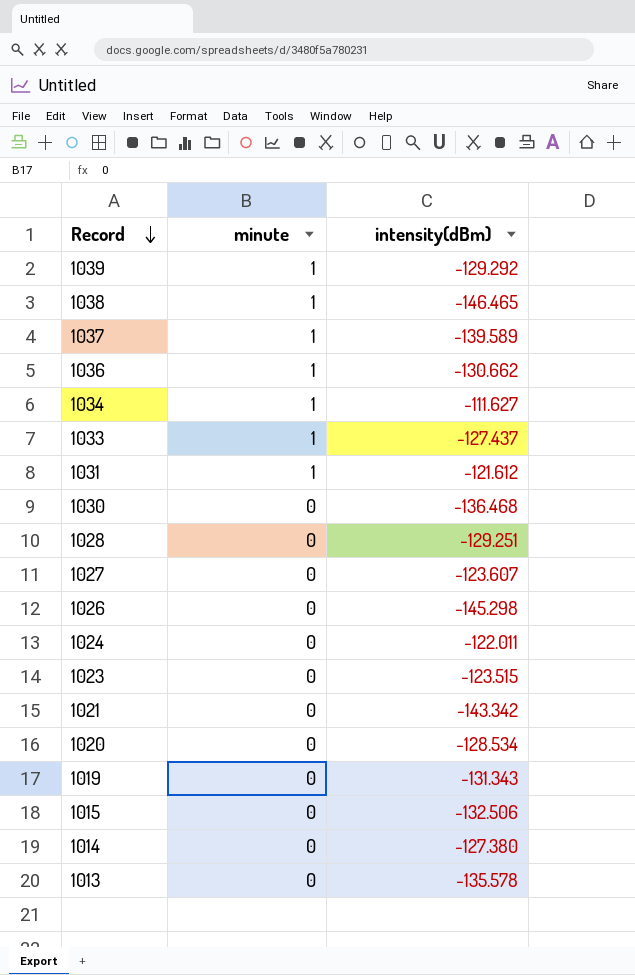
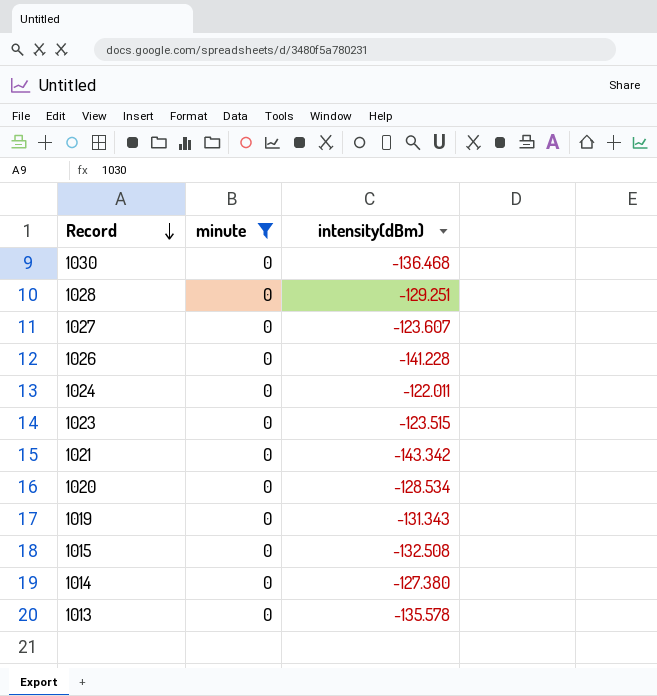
filter: none -> minute = 0
1026 | intensity(dBm): -145.298 -> -141.228
1015 | intensity(dBm): -132.506 -> -132.508

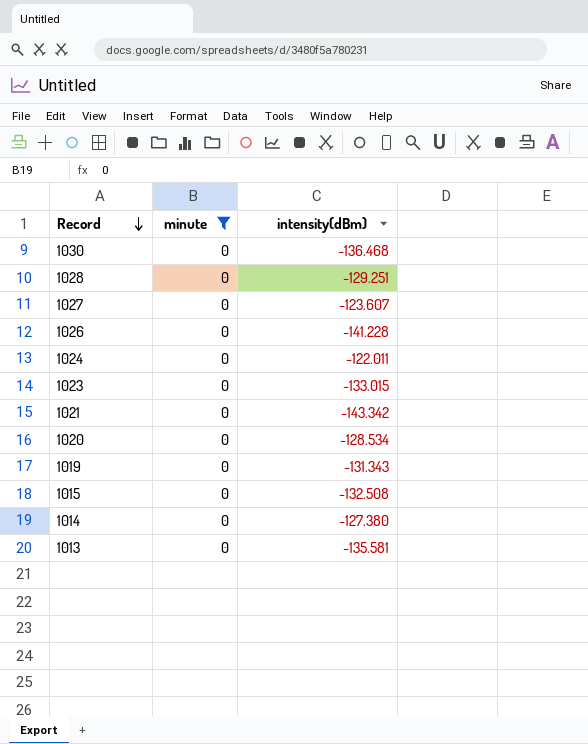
1023 | intensity(dBm): -123.515 -> -133.015
1013 | intensity(dBm): -135.578 -> -135.581

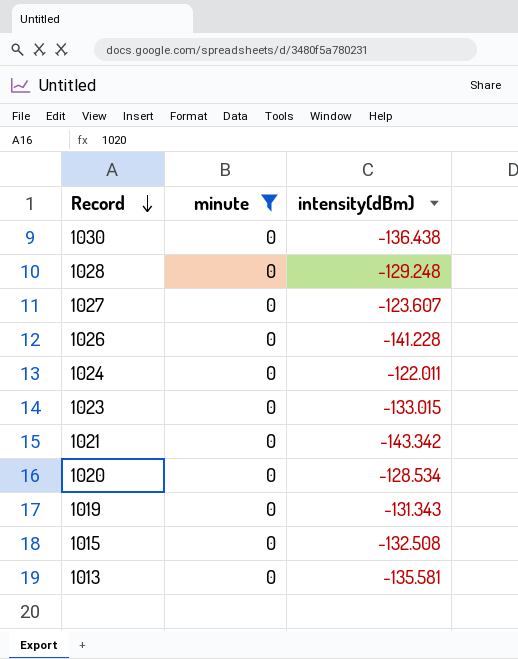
row 1014: 0 | -127.380 -> none
1030 | intensity(dBm): -136.468 -> -136.438
1028 | intensity(dBm): -129.251 -> -129.248

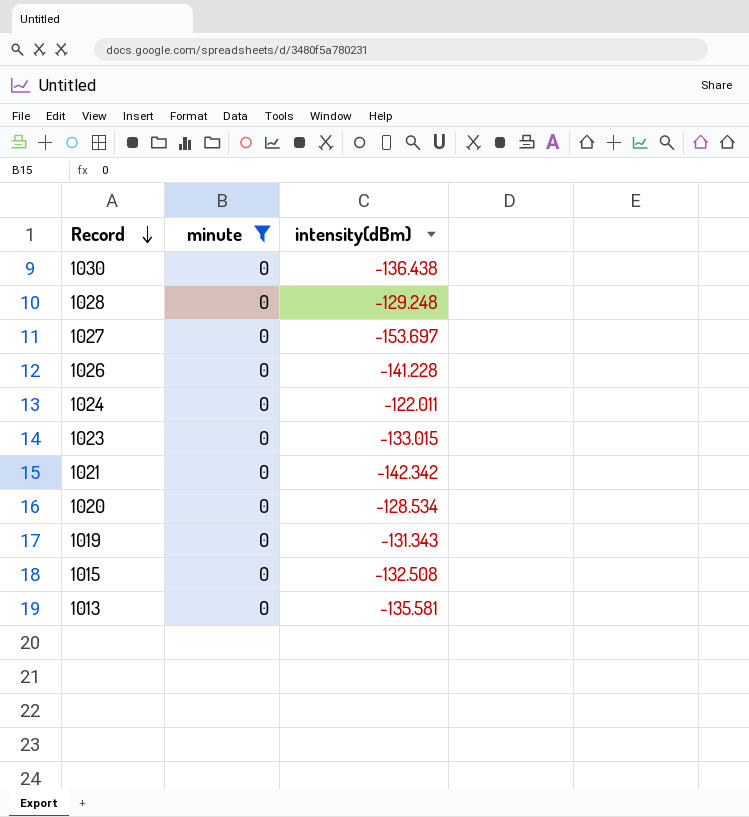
1027 | intensity(dBm): -123.607 -> -153.697
1021 | intensity(dBm): -143.342 -> -142.342

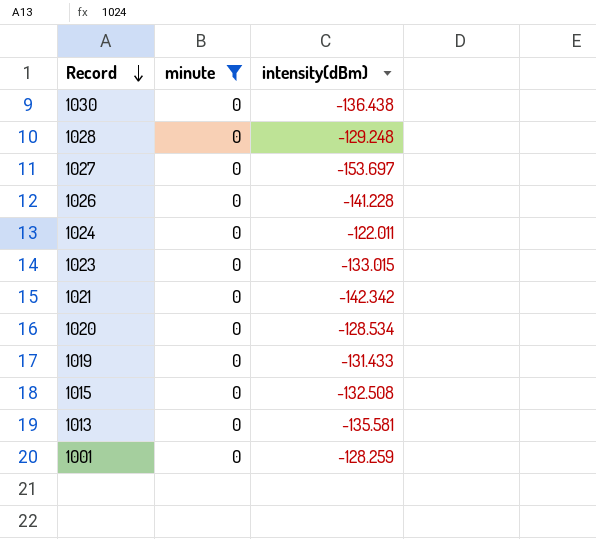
1019 | intensity(dBm): -131.343 -> -131.433
row 1001: none -> 0 | -128.259

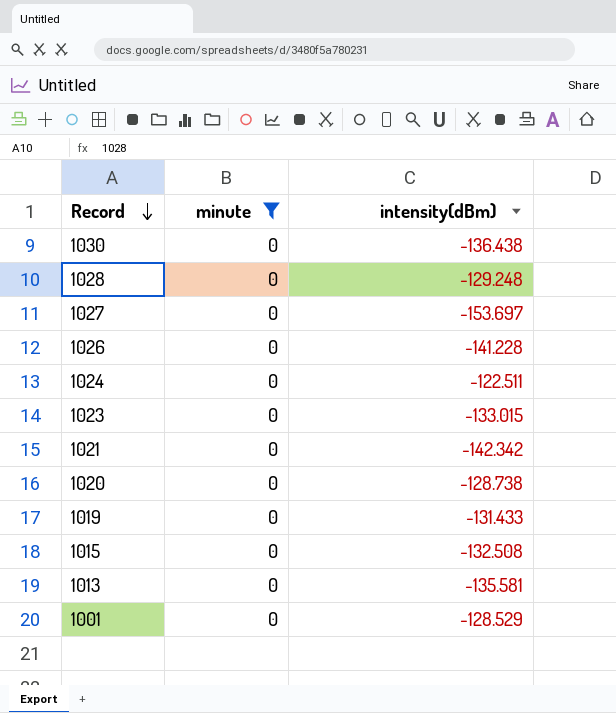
1024 | intensity(dBm): -122.011 -> -122.511
1020 | intensity(dBm): -128.534 -> -128.738
1001 | intensity(dBm): -128.259 -> -128.529

